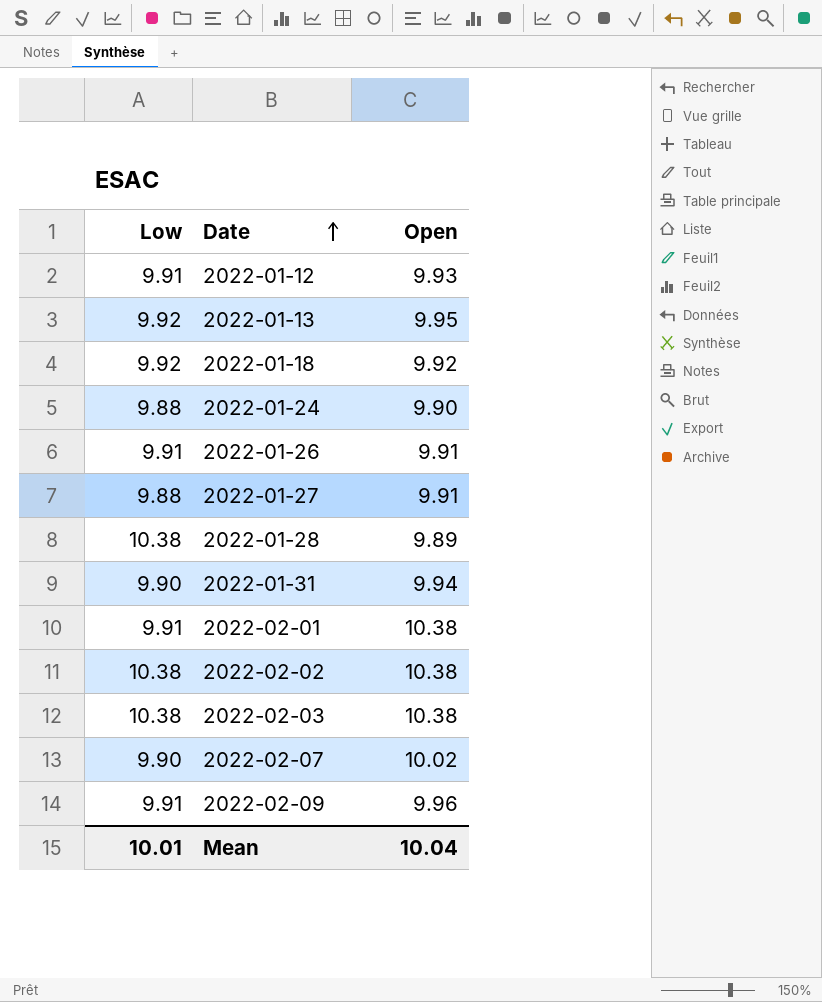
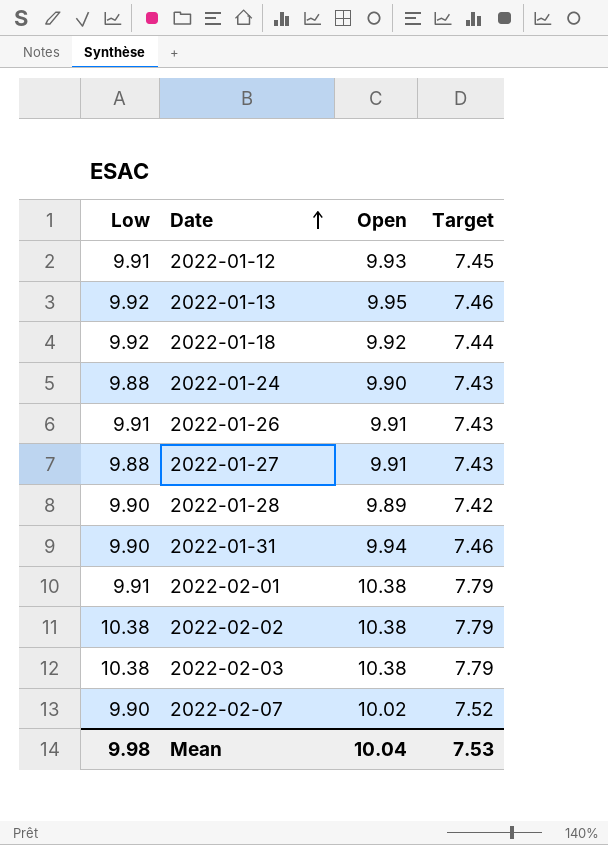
column Target | formula: none -> [Open] * 0.75
row 2022-02-09: 9.91 | 9.96 -> none
2022-01-28 | Low: 10.38 -> 9.90
Mean | Low: 10.01 -> 9.98

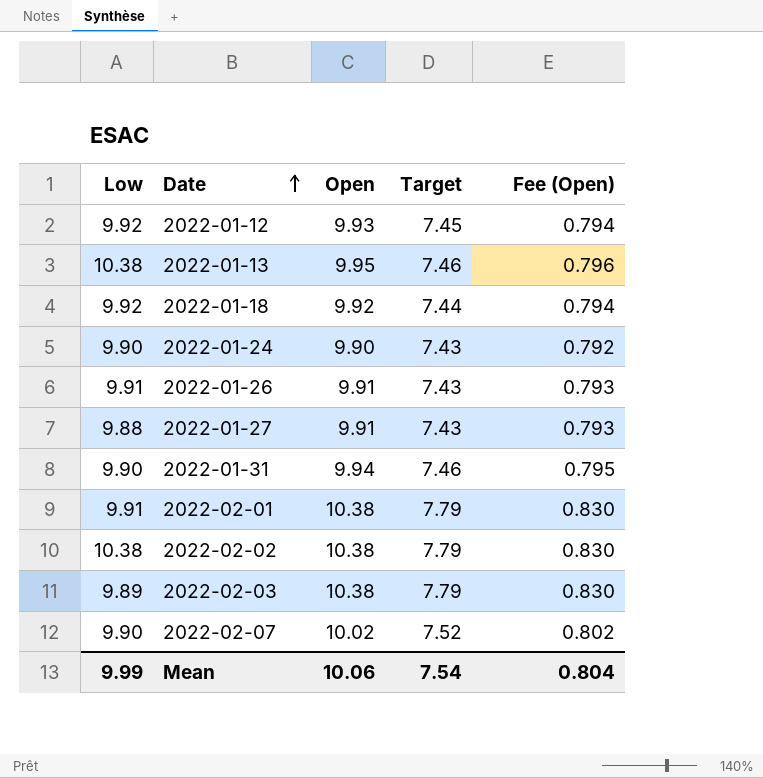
column Fee (Open) | formula: none -> [Open] * 0.08
row 2022-01-28: 9.90 | 9.89 | 7.42 -> none
2022-01-12 | Low: 9.91 -> 9.92
2022-01-13 | Low: 9.92 -> 10.38
2022-01-24 | Low: 9.88 -> 9.90
2022-02-03 | Low: 10.38 -> 9.89
Mean | Low: 9.98 -> 9.99
Mean | Open: 10.04 -> 10.06
Mean | Target: 7.53 -> 7.54

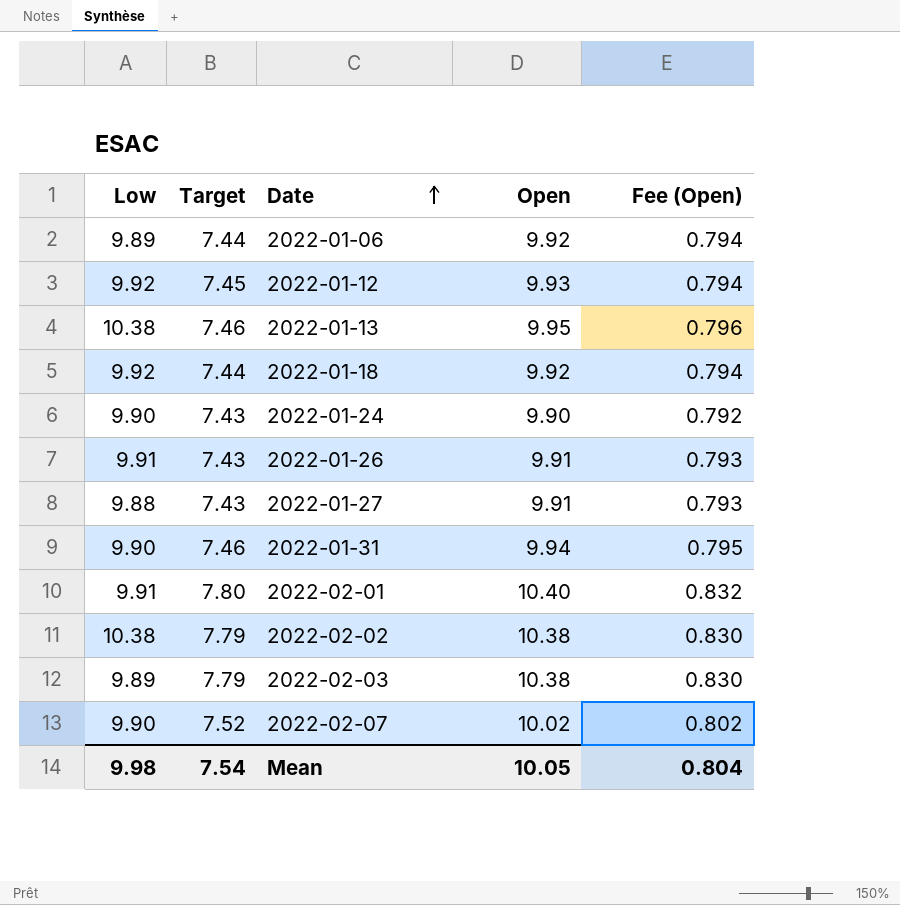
column Target | position: 4 -> 2
row 2022-01-06: none -> 9.89 | 7.44 | 9.92 | 0.794
2022-02-01 | Target: 7.79 -> 7.80
2022-02-01 | Open: 10.38 -> 10.40
2022-02-01 | Fee (Open): 0.830 -> 0.832
Mean | Low: 9.99 -> 9.98
Mean | Open: 10.06 -> 10.05

